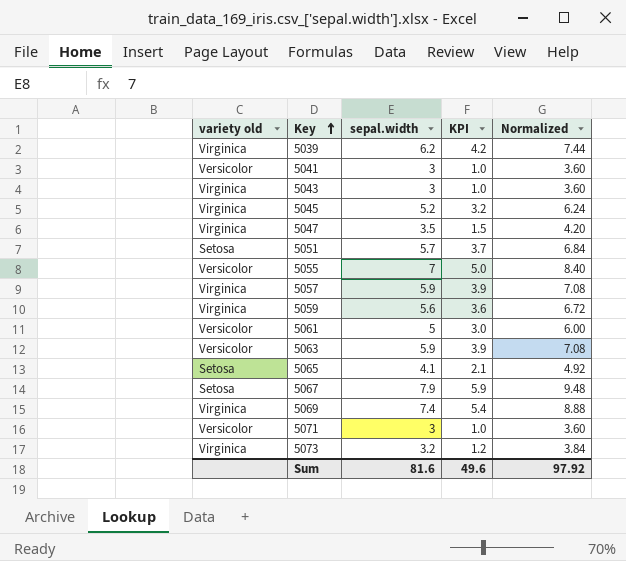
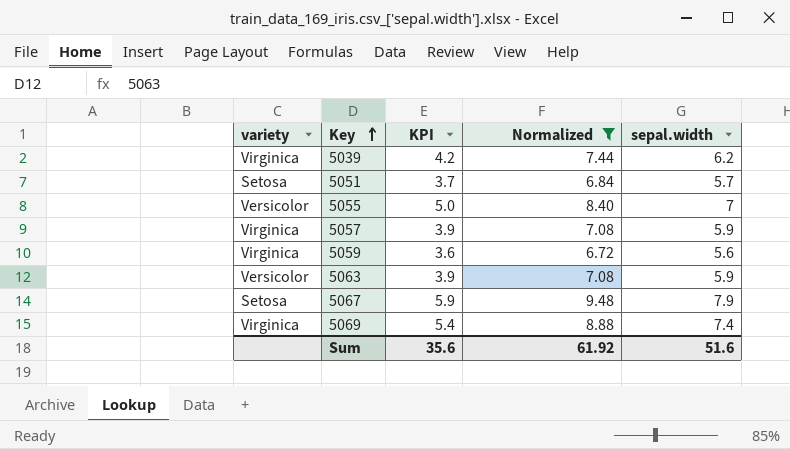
filter: none -> Normalized >= 6.72
column name: variety old -> variety
column sepal.width | position: 3 -> 5
Sum | KPI: 49.6 -> 35.6
Sum | Normalized: 97.92 -> 61.92
Sum | sepal.width: 81.6 -> 51.6

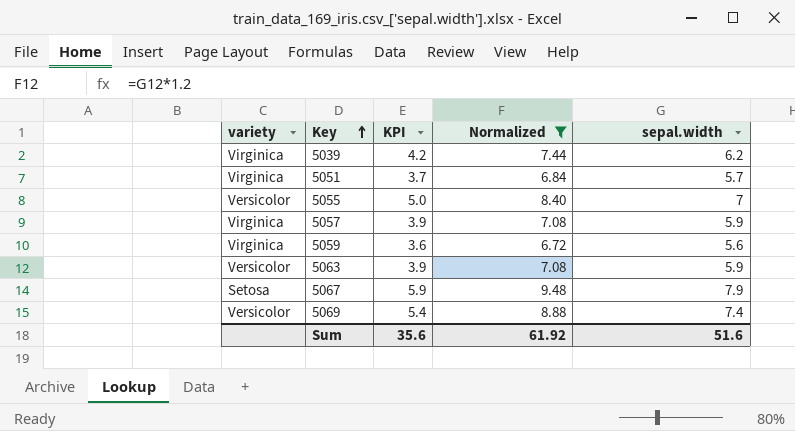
5051 | variety: Setosa -> Virginica
5069 | variety: Virginica -> Versicolor

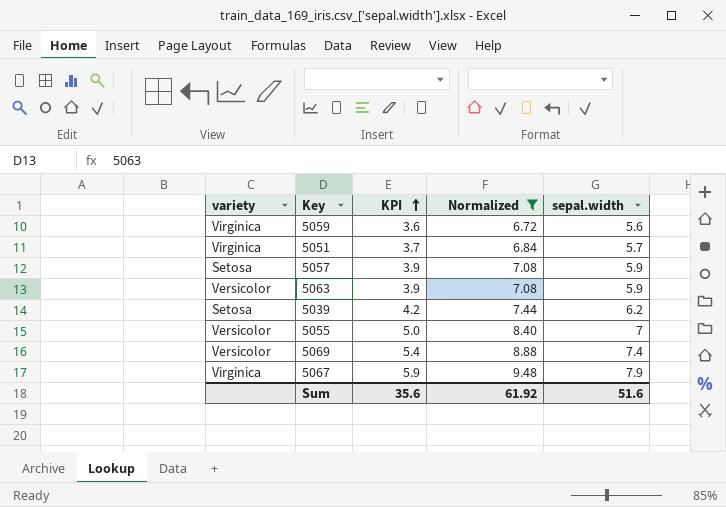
row order: Key ascending -> KPI ascending
5057 | variety: Virginica -> Setosa
5039 | variety: Virginica -> Setosa
5067 | variety: Setosa -> Virginica

